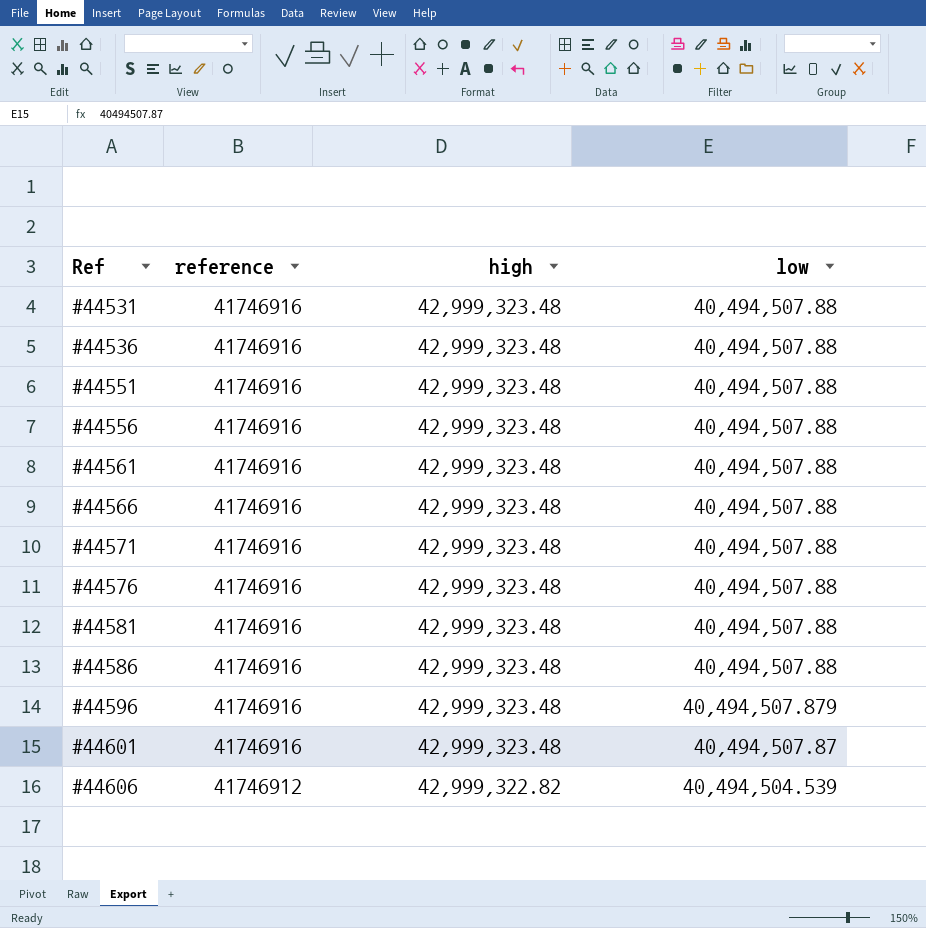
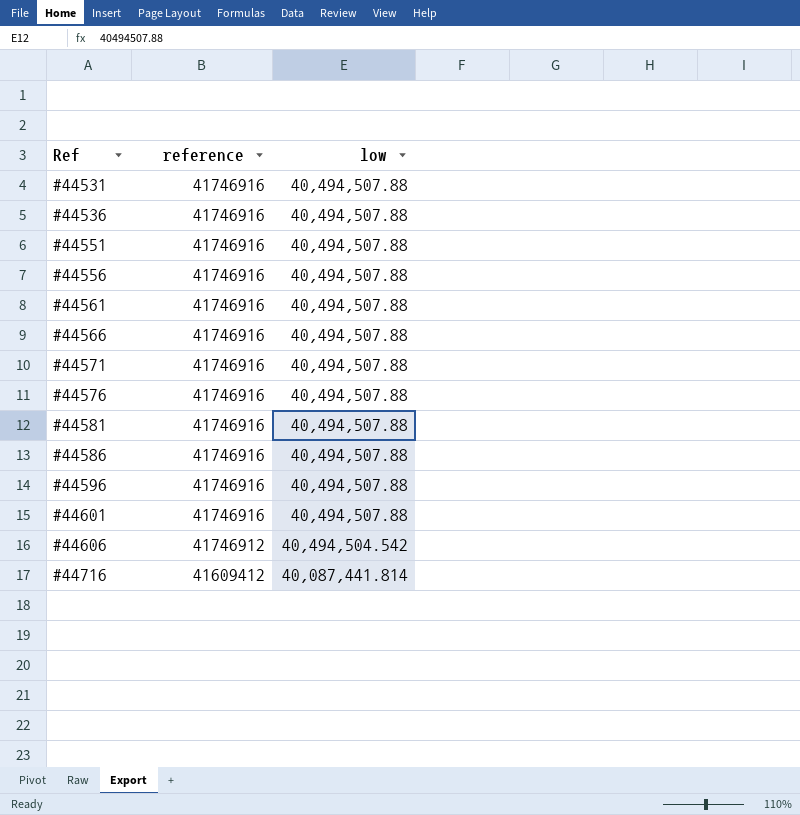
column high | position: 3 -> none
#44596 | low: 40,494,507.879 -> 40,494,507.88
#44601 | low: 40,494,507.87 -> 40,494,507.88
#44606 | low: 40,494,504.539 -> 40,494,504.542
row #44716: none -> 41609412 | 40,087,441.814

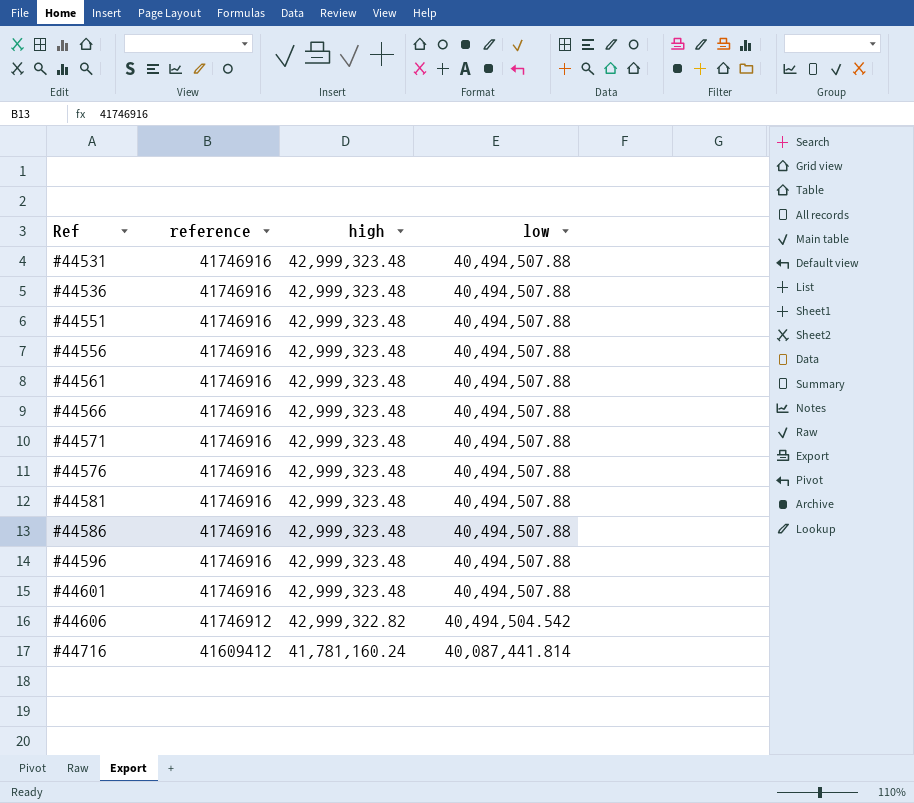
column high | position: none -> 3

